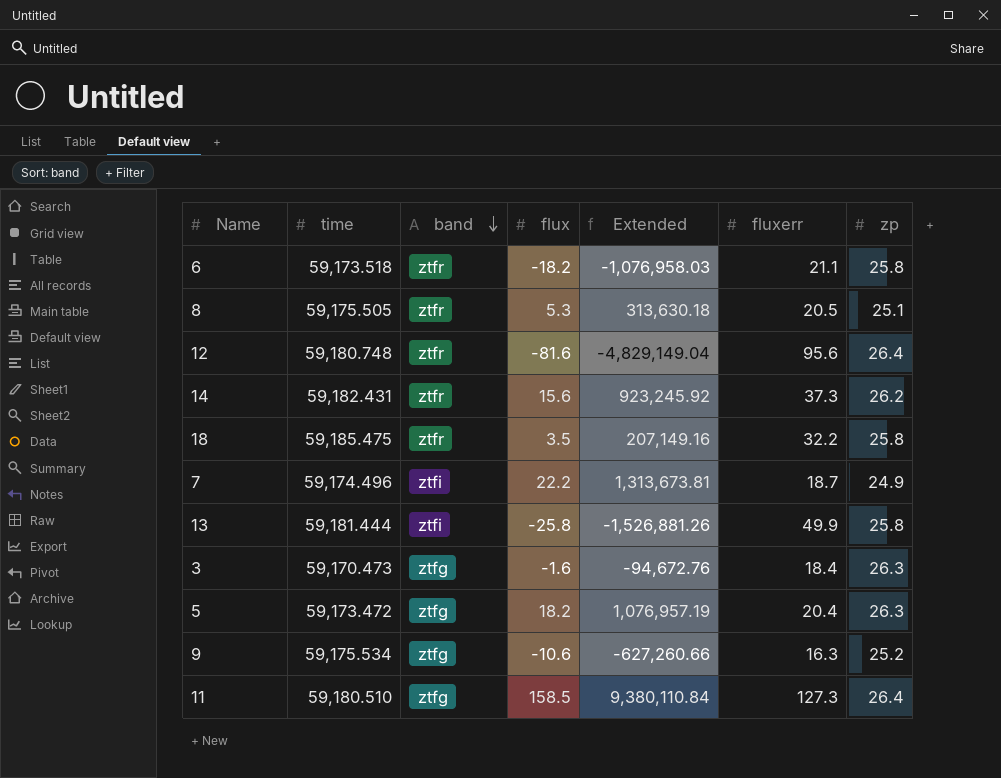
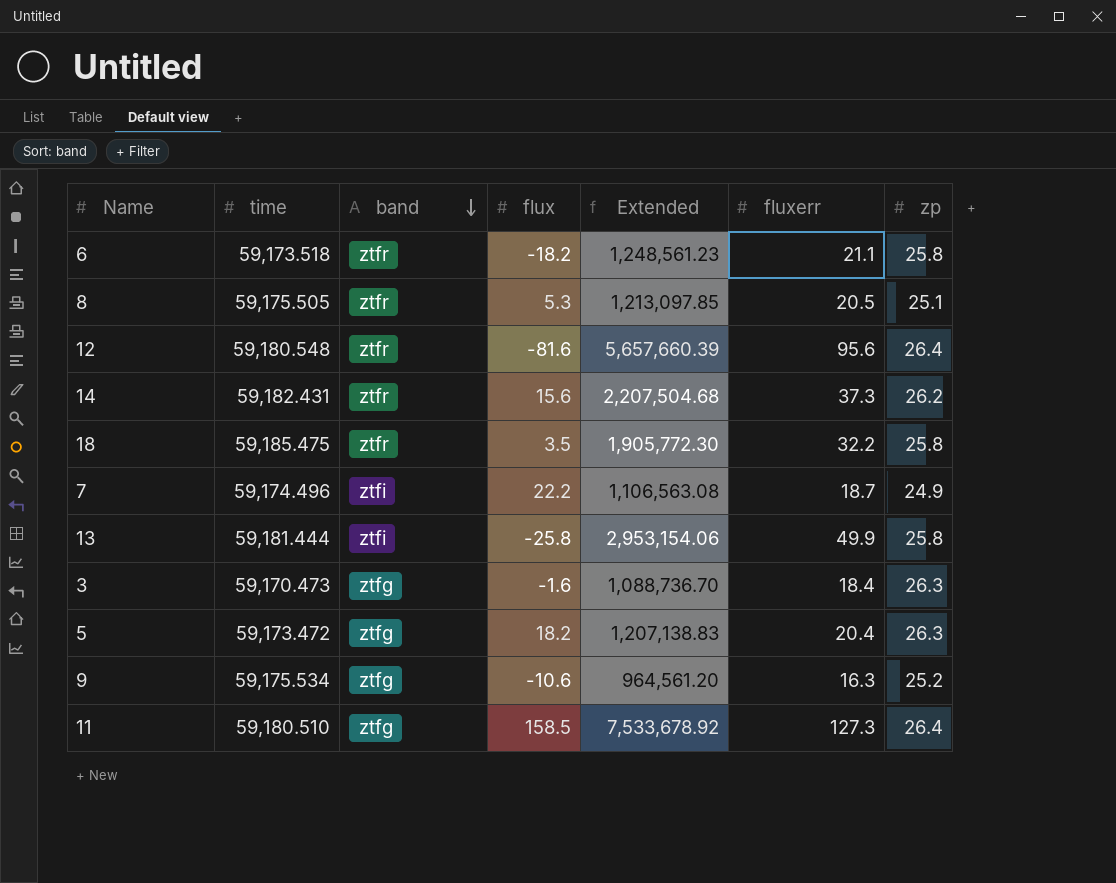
column Extended | formula: [time] * [flux] -> [time] * [fluxerr]
12 | time: 59,180.748 -> 59,180.548

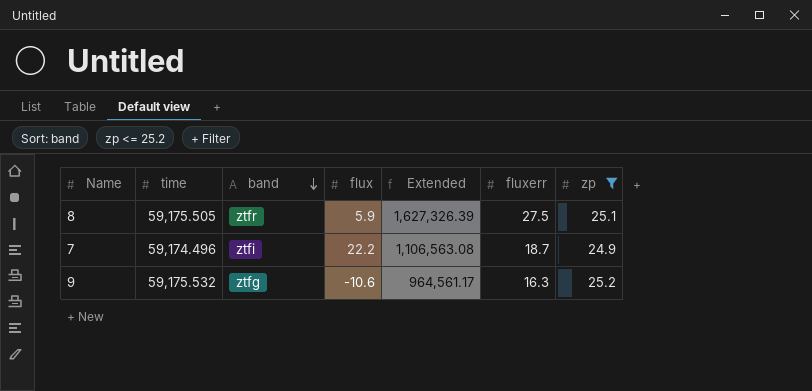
filter: none -> zp <= 25.2
8 | flux: 5.3 -> 5.9
8 | Extended: 1,213,097.85 -> 1,627,326.39
8 | fluxerr: 20.5 -> 27.5
9 | time: 59,175.534 -> 59,175.532
9 | Extended: 964,561.20 -> 964,561.17

